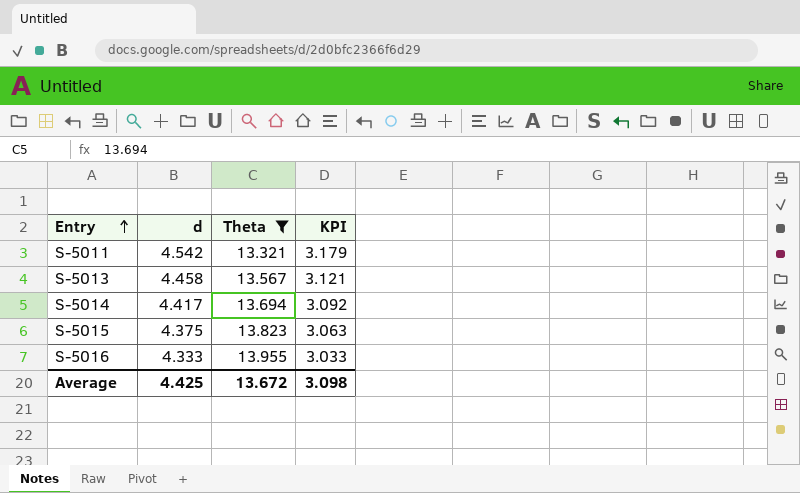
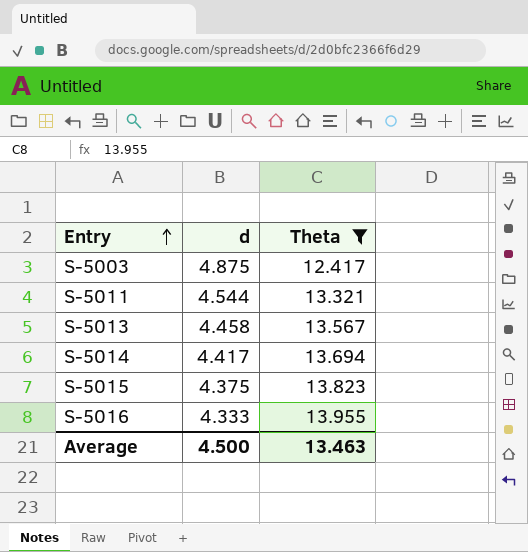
column KPI | formula: [d] * 0.7 -> none
row S-5003: none -> 4.875 | 12.417
S-5011 | d: 4.542 -> 4.544
Average | d: 4.425 -> 4.500
Average | Theta: 13.672 -> 13.463

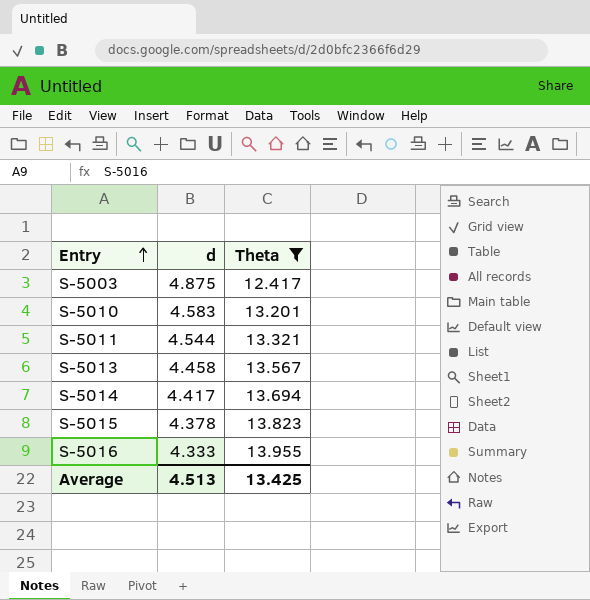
row S-5010: none -> 4.583 | 13.201
S-5015 | d: 4.375 -> 4.378
Average | d: 4.500 -> 4.513
Average | Theta: 13.463 -> 13.425

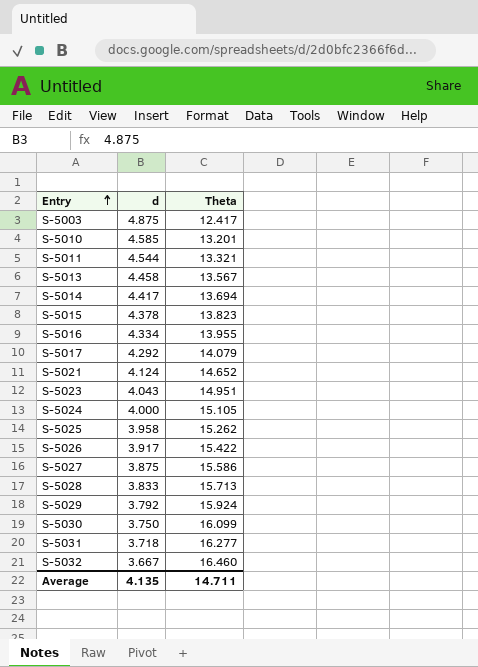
filter: Theta <= 13.955 -> none
S-5010 | d: 4.583 -> 4.585
S-5016 | d: 4.333 -> 4.334
Average | d: 4.513 -> 4.135
Average | Theta: 13.425 -> 14.711

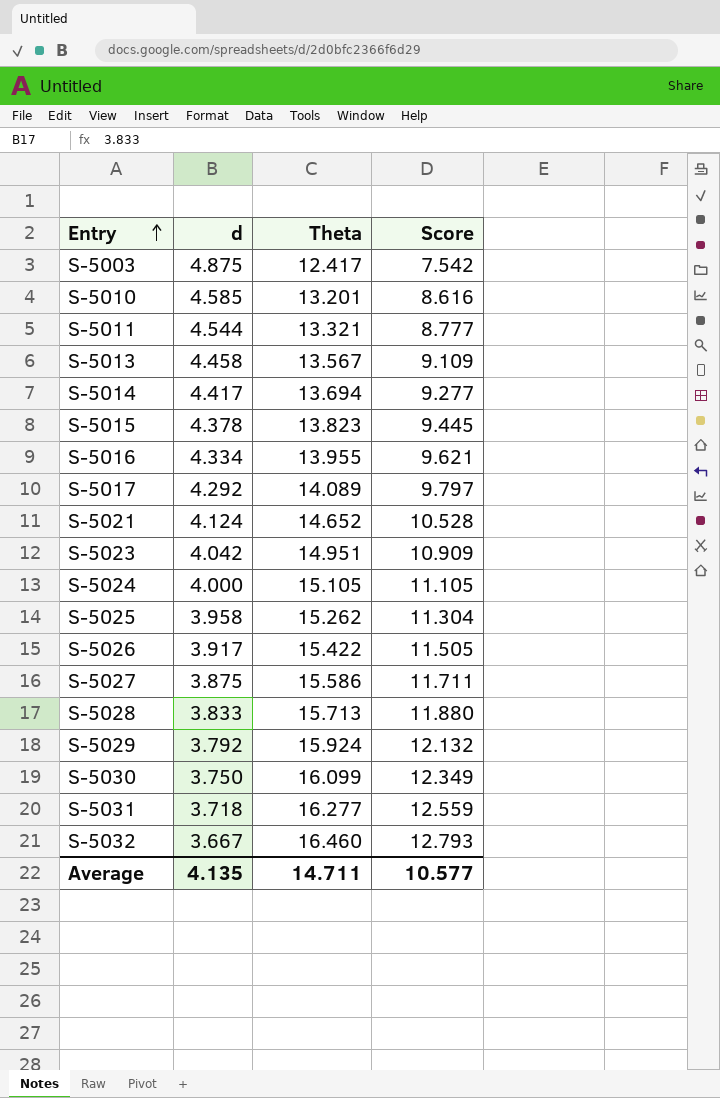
column Score | formula: none -> [Theta] - [d]
S-5017 | Theta: 14.079 -> 14.089
S-5023 | d: 4.043 -> 4.042

